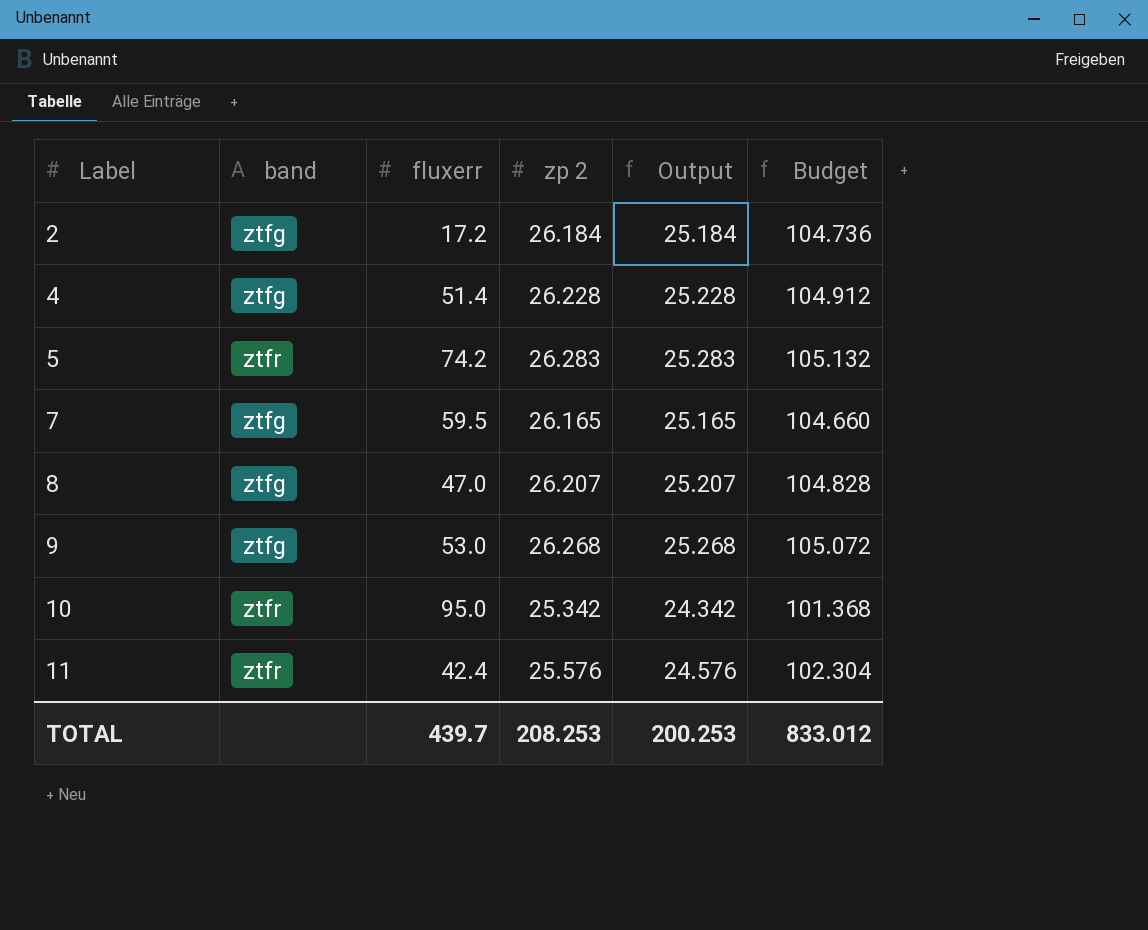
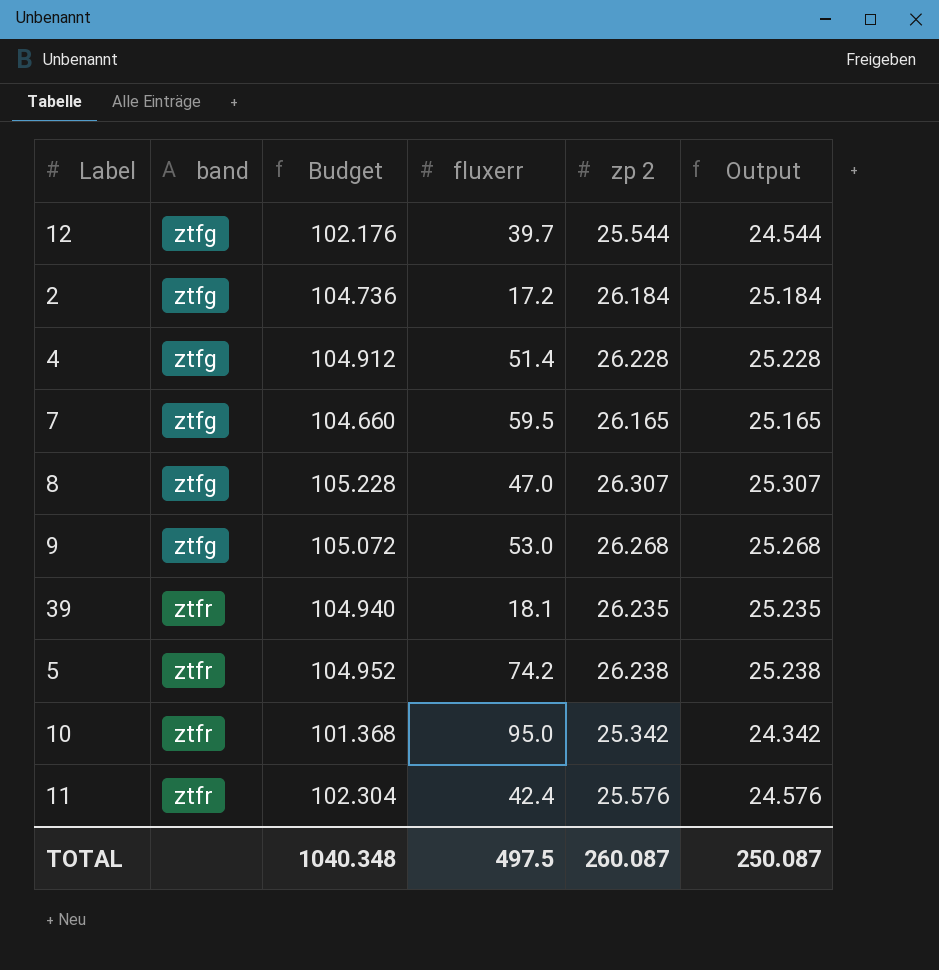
row order: Label ascending -> band ascending
column Budget | position: 6 -> 3
row 12: none -> ztfg | 102.176 | 39.7 | 25.544 | 24.544
8 | Budget: 104.828 -> 105.228
8 | zp 2: 26.207 -> 26.307
8 | Output: 25.207 -> 25.307
row 39: none -> ztfr | 104.940 | 18.1 | 26.235 | 25.235
5 | Budget: 105.132 -> 104.952
5 | zp 2: 26.283 -> 26.238
5 | Output: 25.283 -> 25.238
TOTAL | Budget: 833.012 -> 1040.348
TOTAL | fluxerr: 439.7 -> 497.5
TOTAL | zp 2: 208.253 -> 260.087
TOTAL | Output: 200.253 -> 250.087

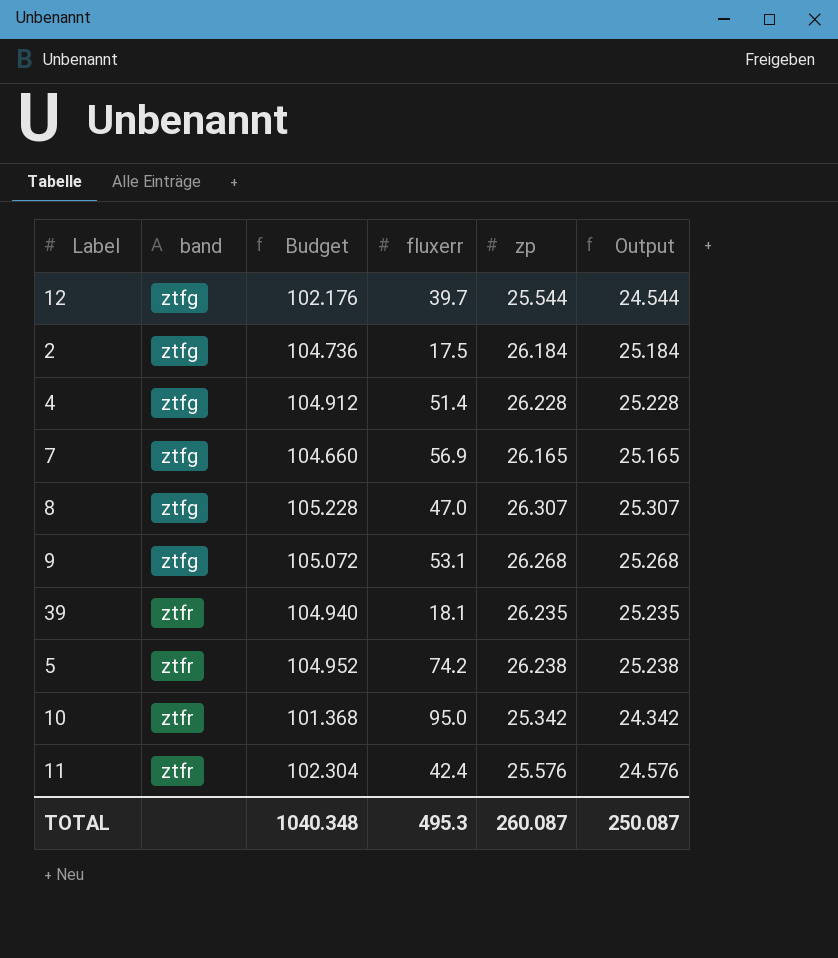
column name: zp 2 -> zp
2 | fluxerr: 17.2 -> 17.5
7 | fluxerr: 59.5 -> 56.9
9 | fluxerr: 53.0 -> 53.1
TOTAL | fluxerr: 497.5 -> 495.3

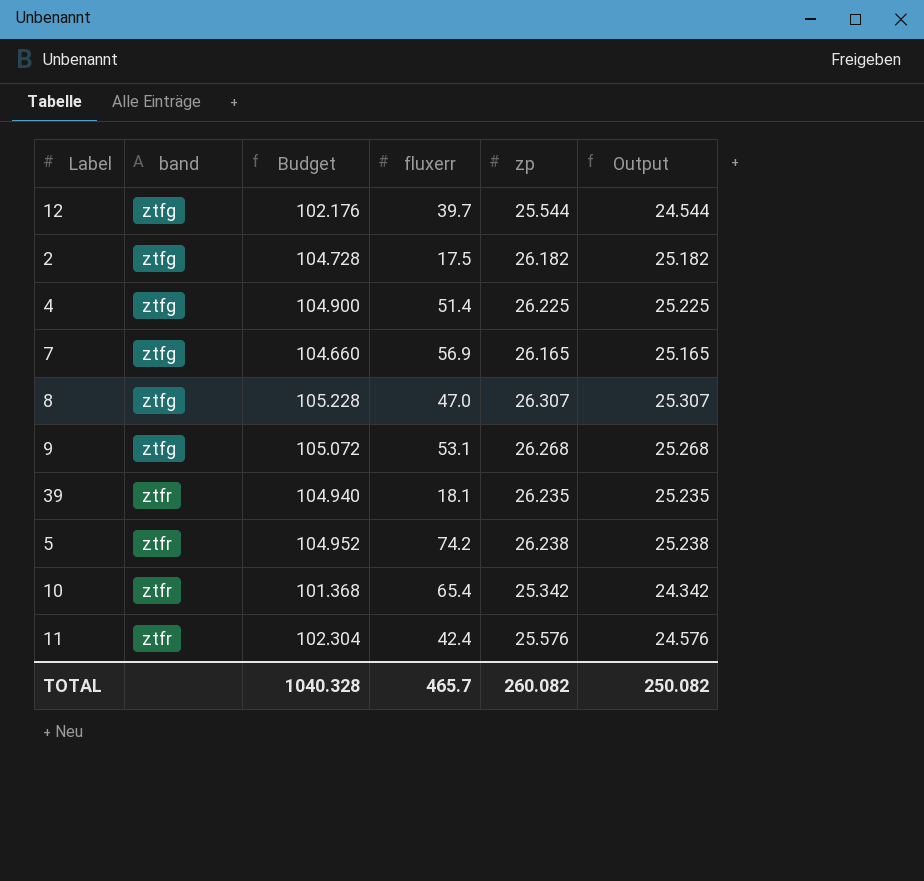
2 | Budget: 104.736 -> 104.728
2 | zp: 26.184 -> 26.182
2 | Output: 25.184 -> 25.182
4 | Budget: 104.912 -> 104.900
4 | zp: 26.228 -> 26.225
4 | Output: 25.228 -> 25.225
10 | fluxerr: 95.0 -> 65.4
TOTAL | Budget: 1040.348 -> 1040.328
TOTAL | fluxerr: 495.3 -> 465.7
TOTAL | zp: 260.087 -> 260.082
TOTAL | Output: 250.087 -> 250.082

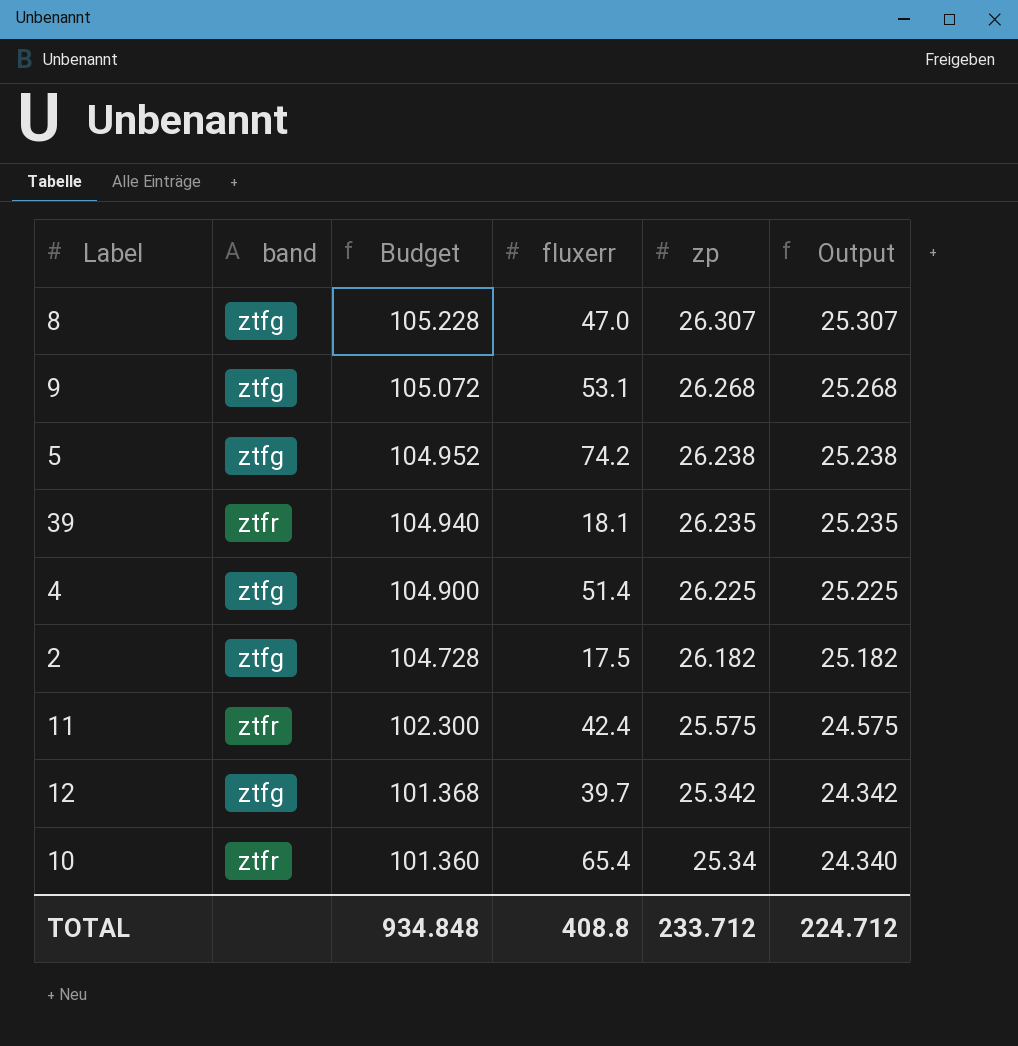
row order: band ascending -> Budget descending
row 7: ztfg | 104.660 | 56.9 | 26.165 | 25.165 -> none
5 | band: ztfr -> ztfg
11 | Budget: 102.304 -> 102.300
11 | zp: 25.576 -> 25.575
11 | Output: 24.576 -> 24.575
12 | Budget: 102.176 -> 101.368
12 | zp: 25.544 -> 25.342
12 | Output: 24.544 -> 24.342
10 | Budget: 101.368 -> 101.360
10 | zp: 25.342 -> 25.34
10 | Output: 24.342 -> 24.340
TOTAL | Budget: 1040.328 -> 934.848
TOTAL | fluxerr: 465.7 -> 408.8
TOTAL | zp: 260.082 -> 233.712
TOTAL | Output: 250.082 -> 224.712

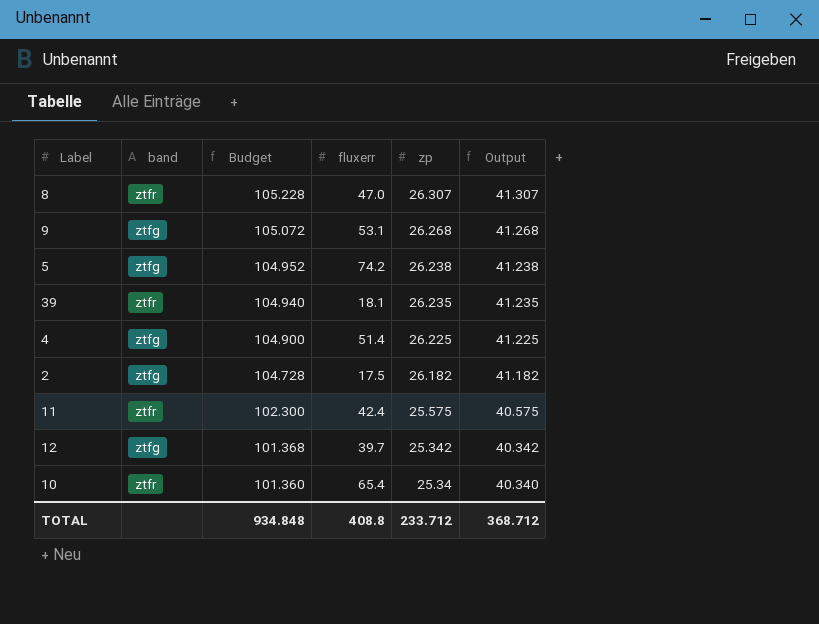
column Output | formula: [zp] - 1 -> [zp] + 15
8 | band: ztfg -> ztfr
TOTAL | Output: 224.712 -> 368.712

